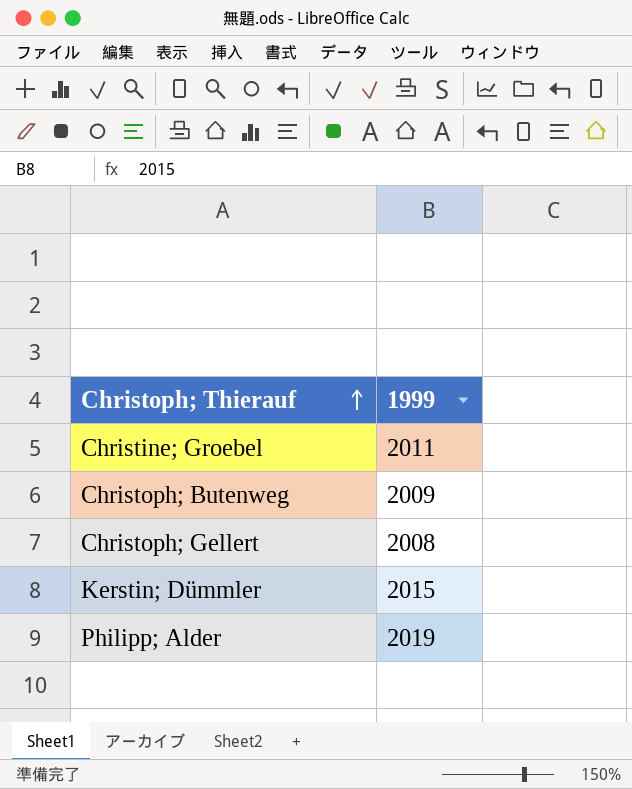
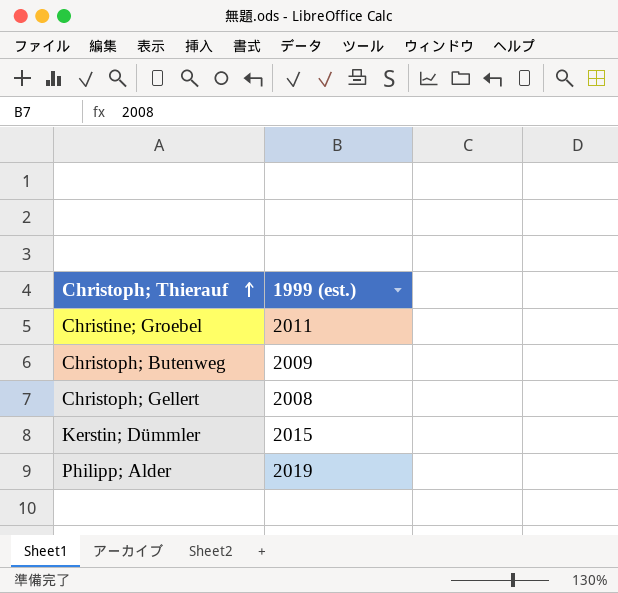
column name: 1999 -> 1999 (est.)

